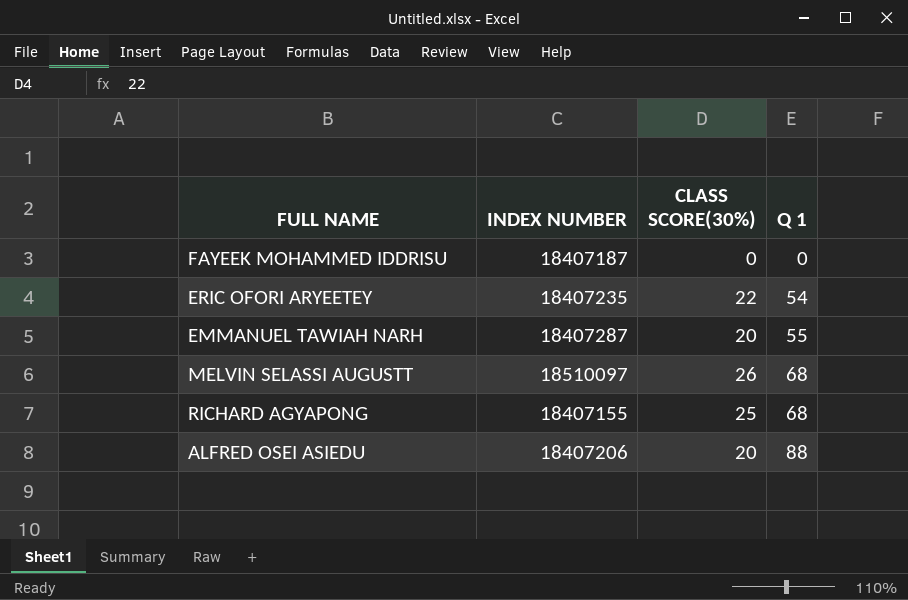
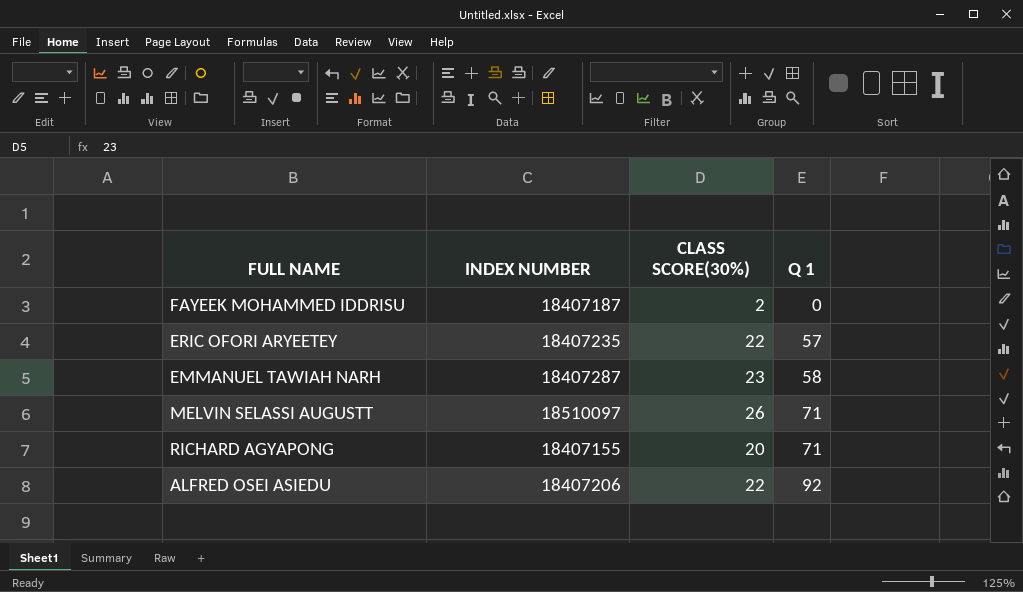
FAYEEK MOHAMMED IDDRISU | CLASS SCORE(30%): 0 -> 2
ERIC OFORI ARYEETEY | Q 1: 54 -> 57
EMMANUEL TAWIAH NARH | CLASS SCORE(30%): 20 -> 23
EMMANUEL TAWIAH NARH | Q 1: 55 -> 58
MELVIN SELASSI AUGUSTT | Q 1: 68 -> 71
RICHARD AGYAPONG | CLASS SCORE(30%): 25 -> 20
RICHARD AGYAPONG | Q 1: 68 -> 71
ALFRED OSEI ASIEDU | CLASS SCORE(30%): 20 -> 22
ALFRED OSEI ASIEDU | Q 1: 88 -> 92

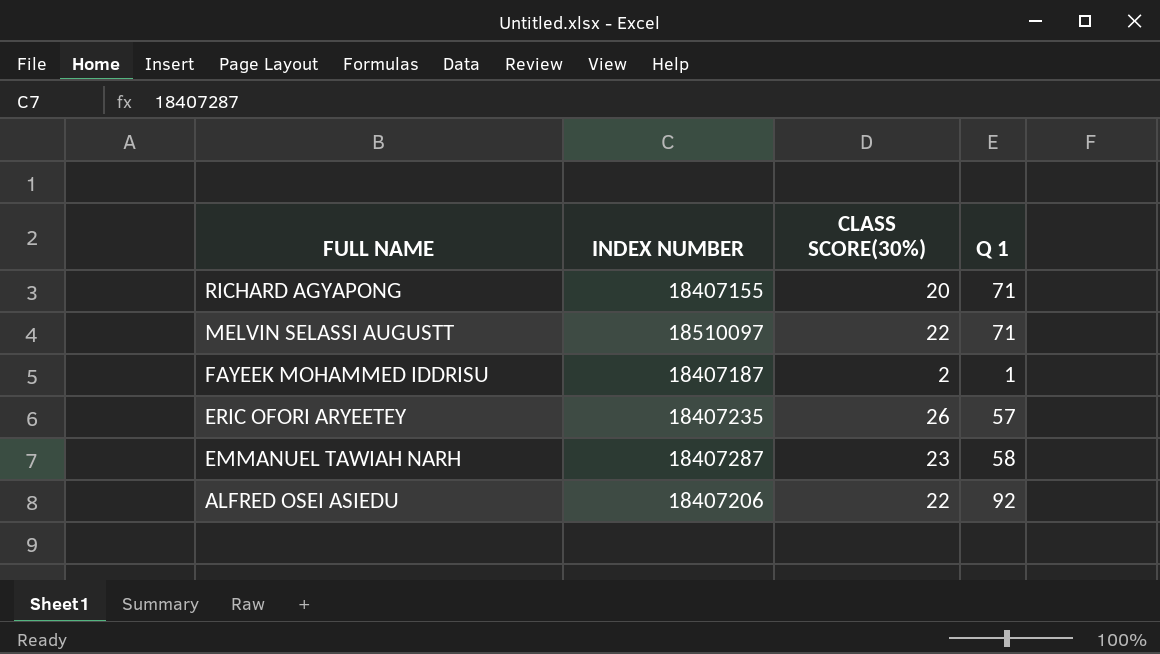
row order: Q 1 ascending -> FULL NAME descending
MELVIN SELASSI AUGUSTT | CLASS SCORE(30%): 26 -> 22
FAYEEK MOHAMMED IDDRISU | Q 1: 0 -> 1
ERIC OFORI ARYEETEY | CLASS SCORE(30%): 22 -> 26

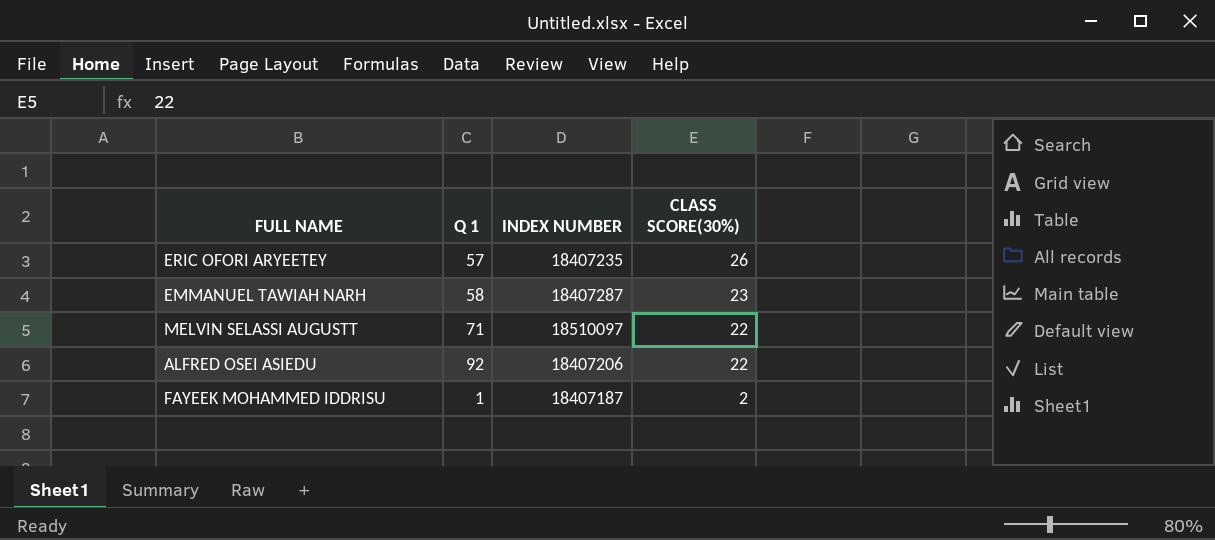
row order: FULL NAME descending -> CLASS SCORE(30%) descending
column Q 1 | position: 4 -> 2
row RICHARD AGYAPONG: 18407155 | 20 | 71 -> none

